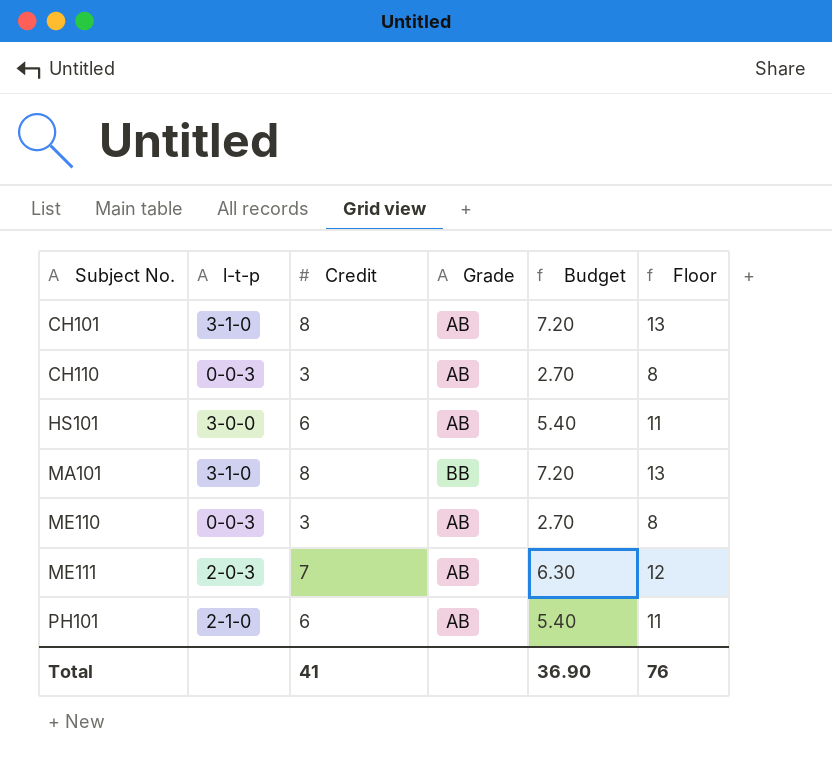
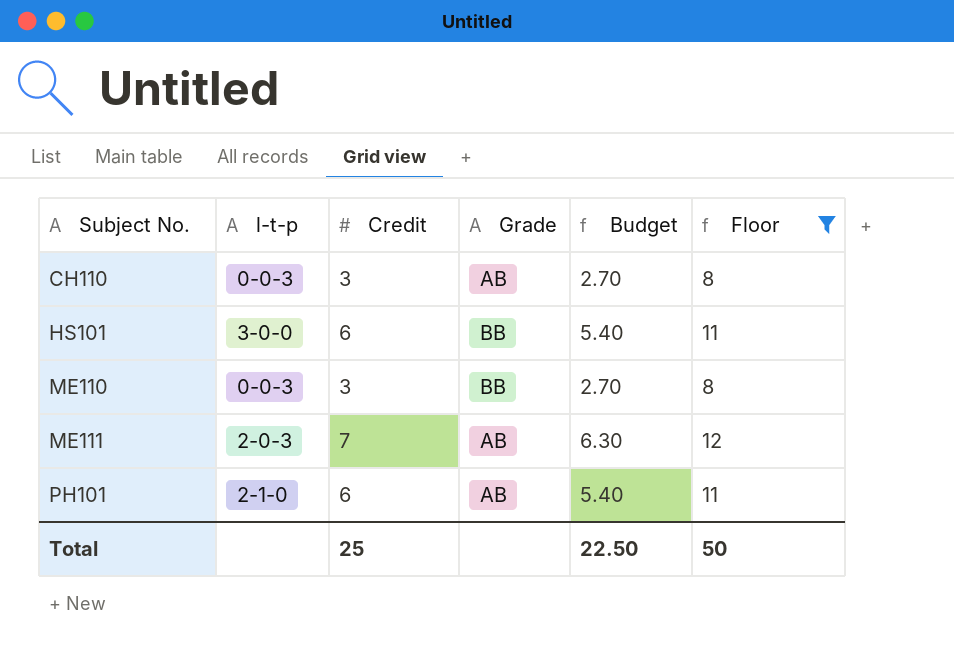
filter: none -> Floor != 13
HS101 | Grade: AB -> BB
ME110 | Grade: AB -> BB
Total | Credit: 41 -> 25
Total | Budget: 36.90 -> 22.50
Total | Floor: 76 -> 50

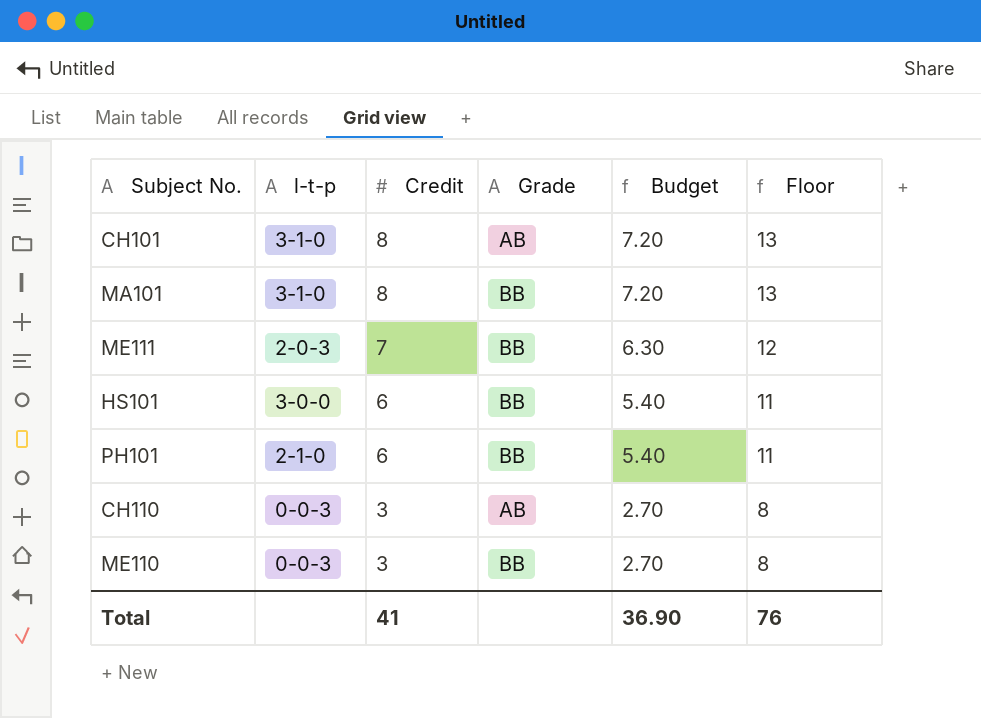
filter: Floor != 13 -> none
row order: Subject No. ascending -> Credit descending
ME111 | Grade: AB -> BB
PH101 | Grade: AB -> BB
Total | Credit: 25 -> 41
Total | Budget: 22.50 -> 36.90
Total | Floor: 50 -> 76

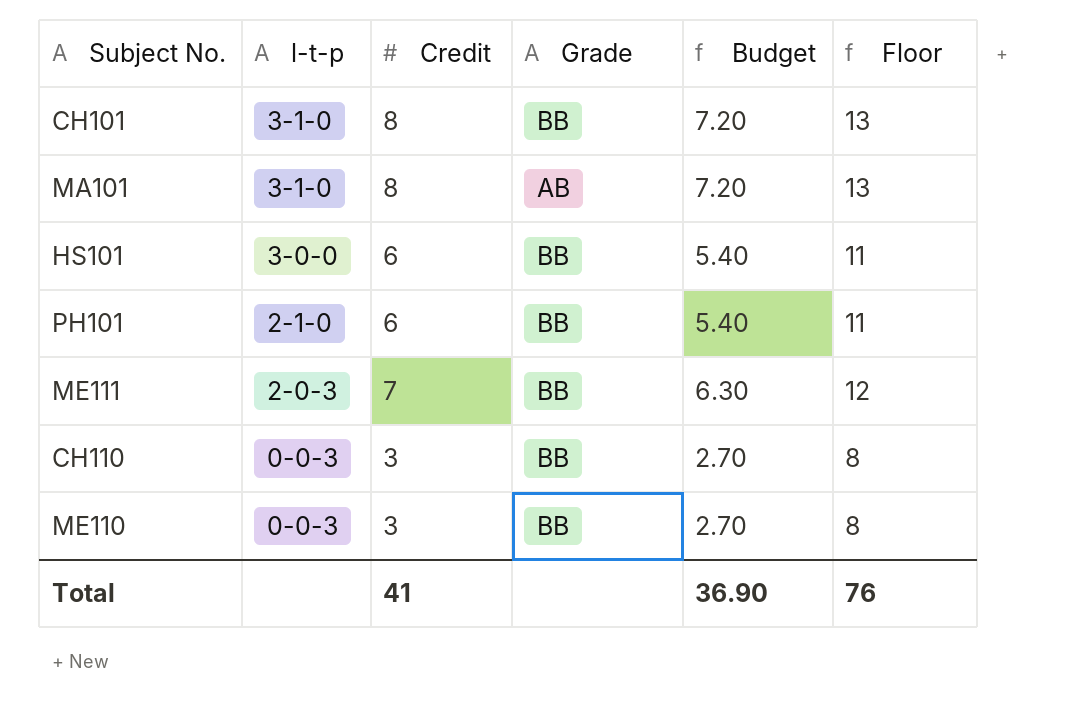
row order: Credit descending -> l-t-p descending
CH101 | Grade: AB -> BB
MA101 | Grade: BB -> AB
CH110 | Grade: AB -> BB

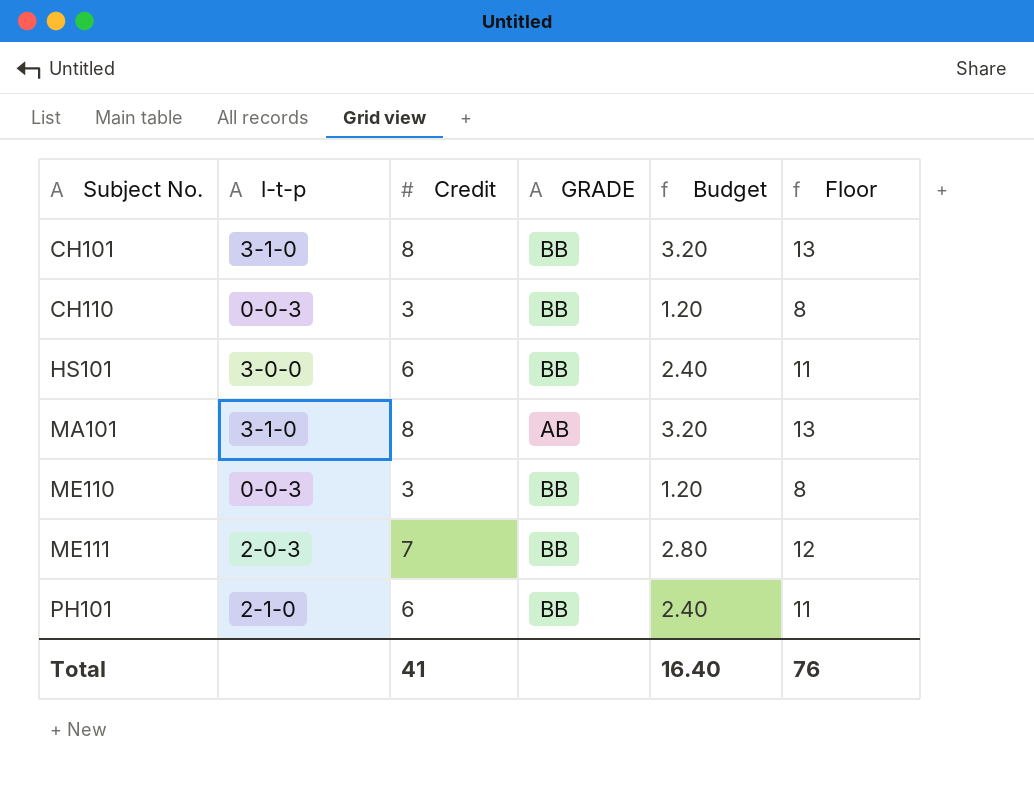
row order: l-t-p descending -> Subject No. ascending
column name: Grade -> GRADE
column Budget | formula: [Credit] * 0.9 -> [Credit] * 0.4
Total | Budget: 36.90 -> 16.40

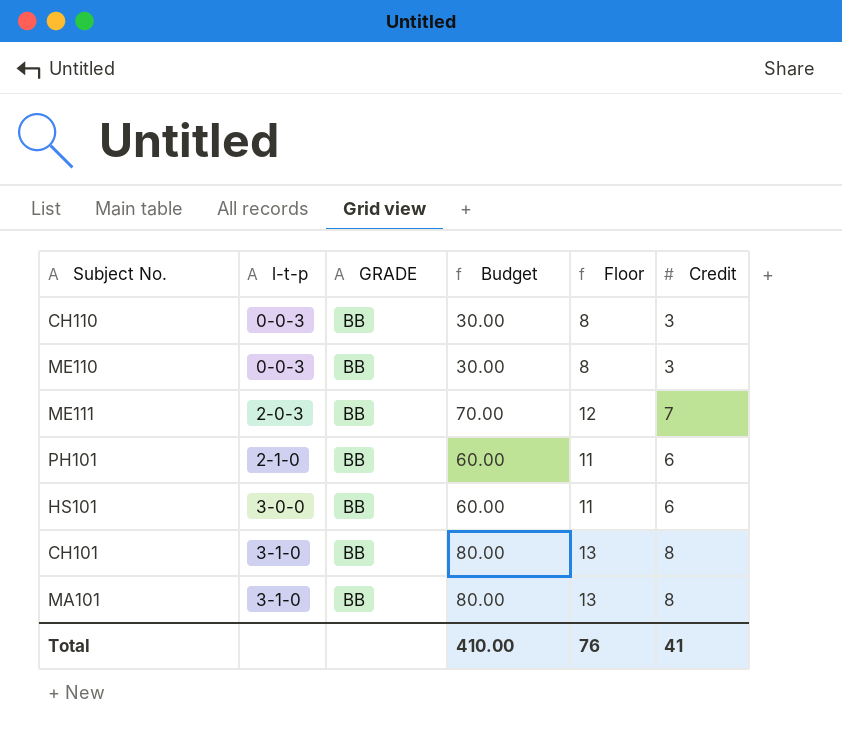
row order: Subject No. ascending -> l-t-p ascending
column Budget | formula: [Credit] * 0.4 -> [Credit] * 10
column Credit | position: 3 -> 6
MA101 | GRADE: AB -> BB
Total | Budget: 16.40 -> 410.00

